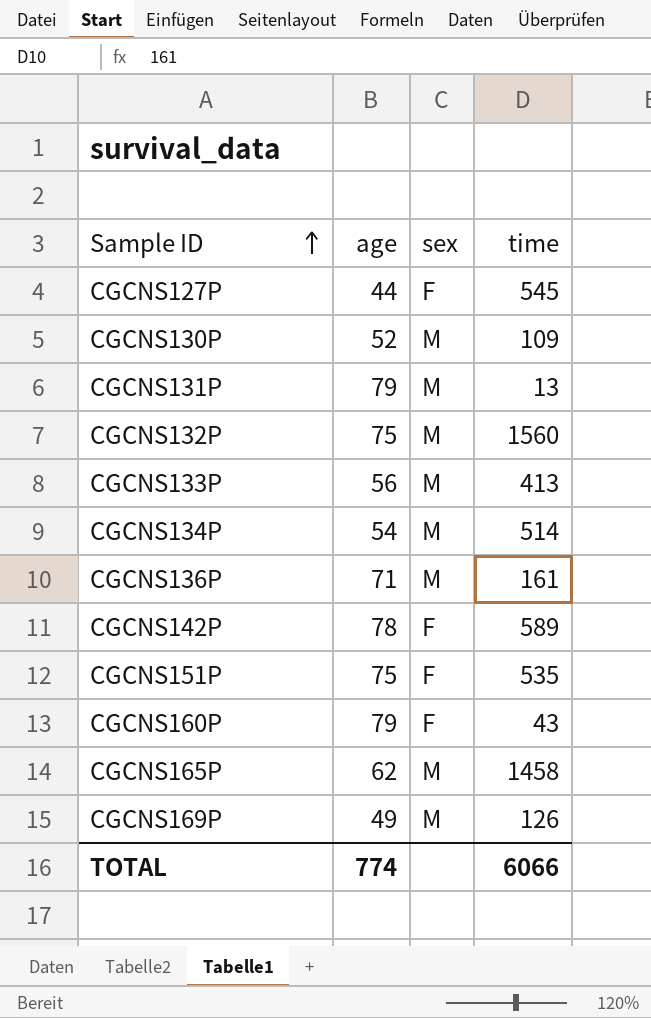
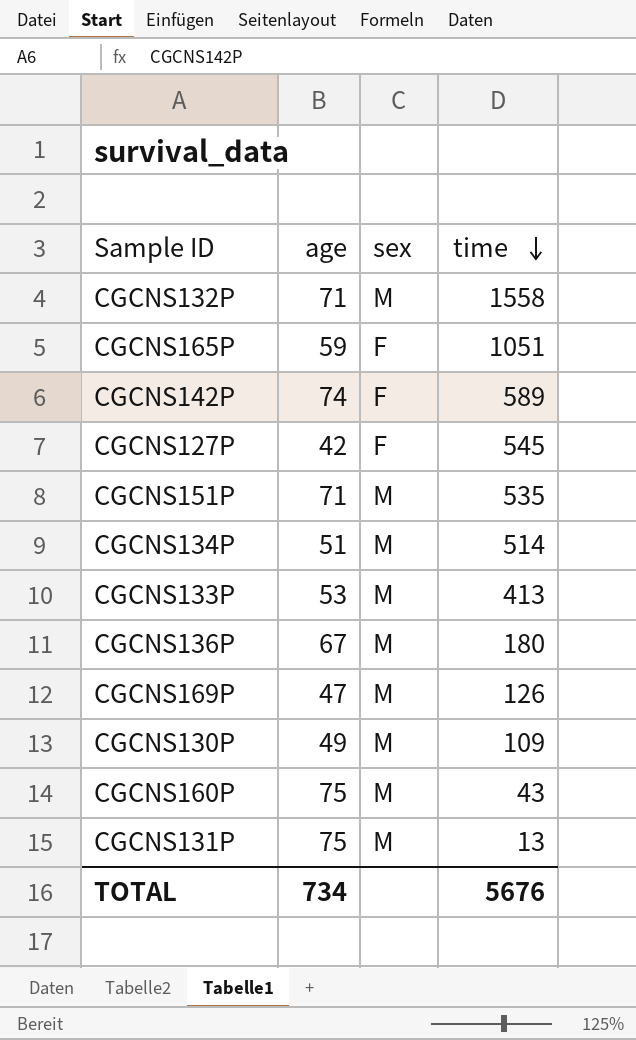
row order: Sample ID ascending -> time descending
CGCNS132P | age: 75 -> 71
CGCNS132P | time: 1560 -> 1558
CGCNS165P | age: 62 -> 59
CGCNS165P | sex: M -> F
CGCNS165P | time: 1458 -> 1051
CGCNS142P | age: 78 -> 74
CGCNS127P | age: 44 -> 42
CGCNS151P | age: 75 -> 71
CGCNS151P | sex: F -> M
CGCNS134P | age: 54 -> 51
CGCNS133P | age: 56 -> 53
CGCNS136P | age: 71 -> 67
CGCNS136P | time: 161 -> 180
CGCNS169P | age: 49 -> 47
CGCNS130P | age: 52 -> 49
CGCNS160P | age: 79 -> 75
CGCNS160P | sex: F -> M
CGCNS131P | age: 79 -> 75
TOTAL | age: 774 -> 734
TOTAL | time: 6066 -> 5676

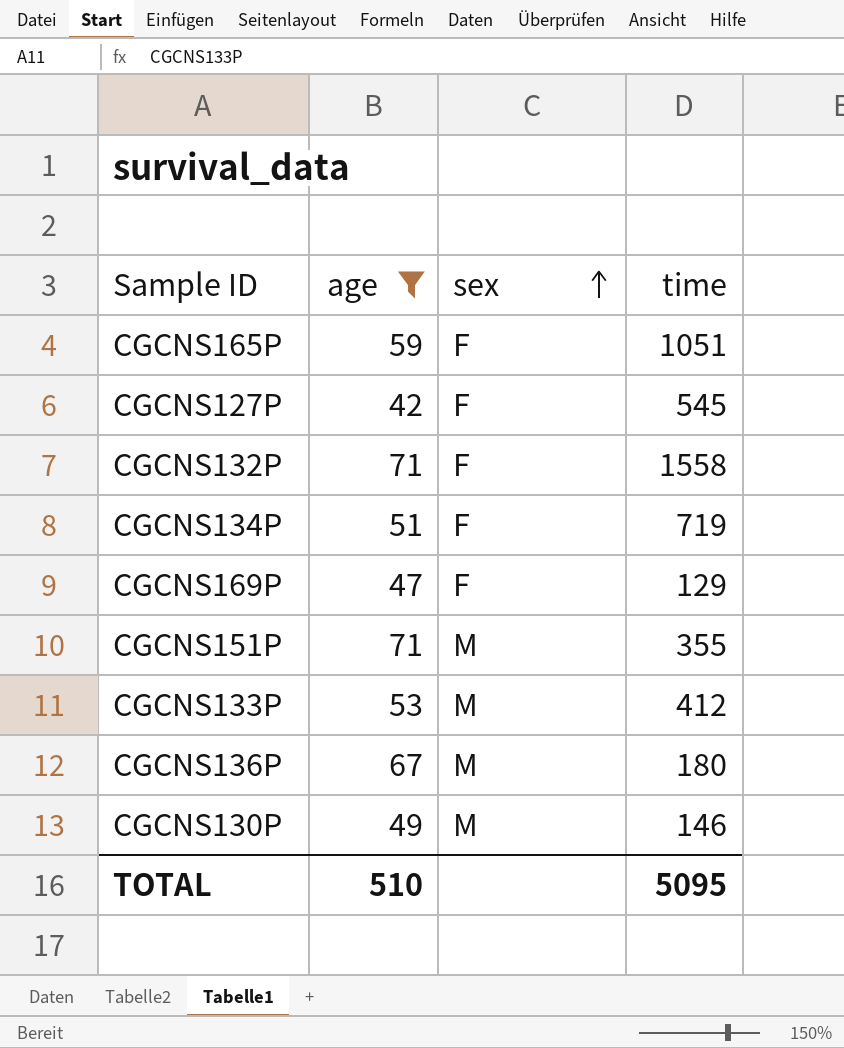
filter: none -> age <= 71
row order: time descending -> sex ascending
CGCNS132P | sex: M -> F
CGCNS134P | sex: M -> F
CGCNS134P | time: 514 -> 719
CGCNS169P | sex: M -> F
CGCNS169P | time: 126 -> 129
CGCNS151P | time: 535 -> 355
CGCNS133P | time: 413 -> 412
CGCNS130P | time: 109 -> 146
TOTAL | age: 734 -> 510
TOTAL | time: 5676 -> 5095

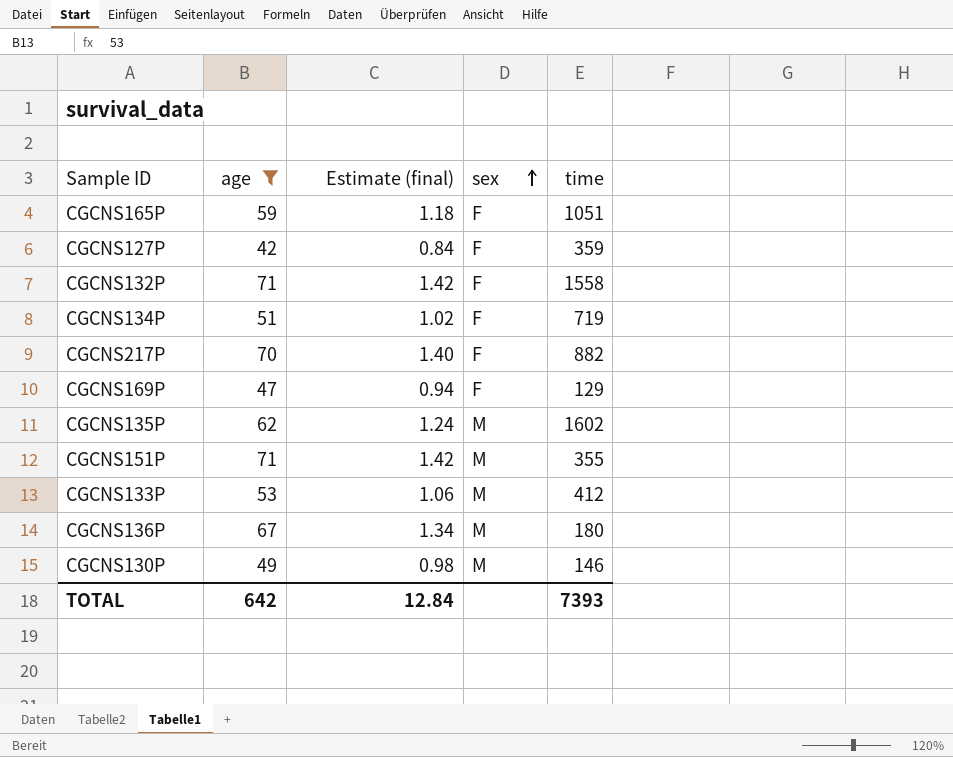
column Estimate (final) | formula: none -> [age] * 0.02
CGCNS127P | time: 545 -> 359
row CGCNS217P: none -> 70 | 1.40 | F | 882
row CGCNS135P: none -> 62 | 1.24 | M | 1602
TOTAL | age: 510 -> 642
TOTAL | time: 5095 -> 7393

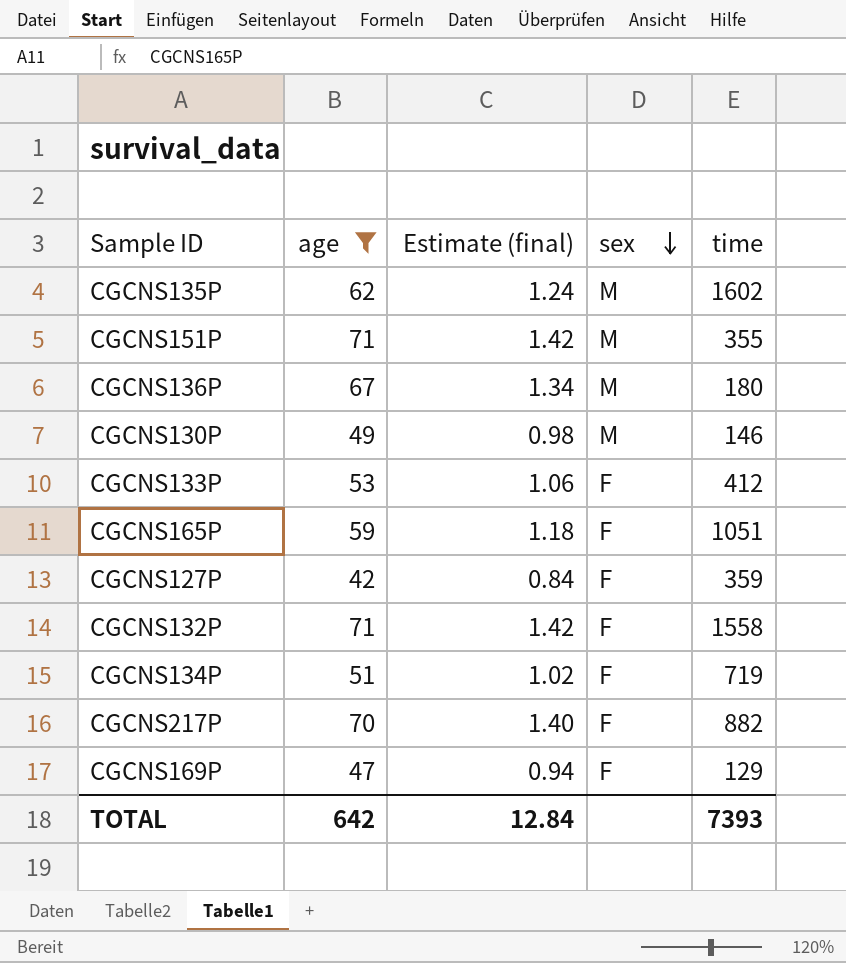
row order: sex ascending -> sex descending
CGCNS133P | sex: M -> F

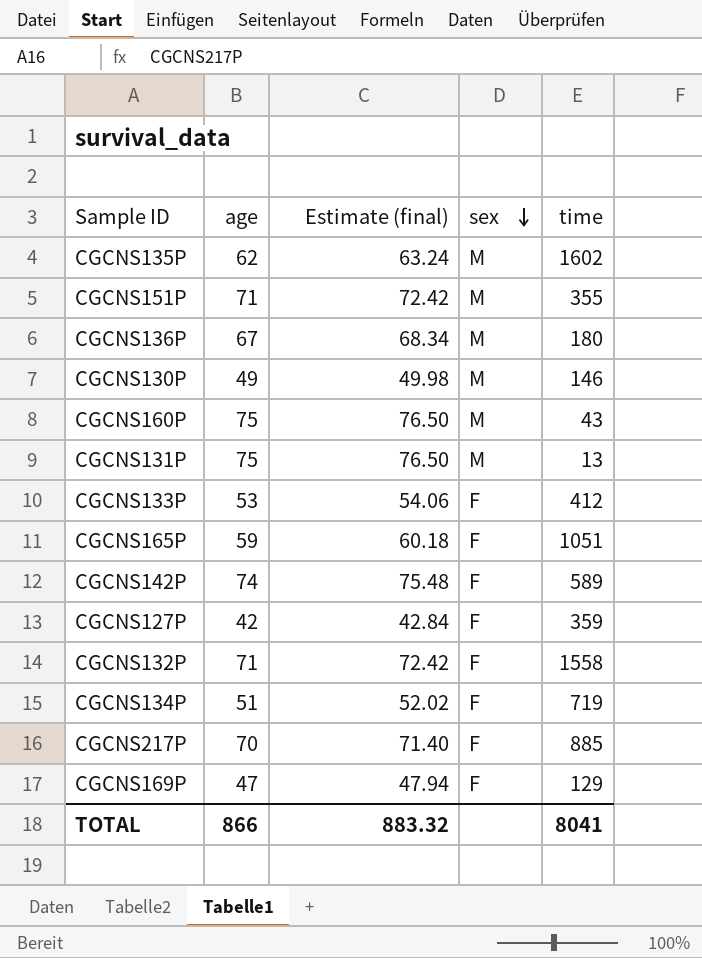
filter: age <= 71 -> none
column Estimate (final) | formula: [age] * 0.02 -> [age] * 1.02
CGCNS217P | time: 882 -> 885
TOTAL | age: 642 -> 866
TOTAL | Estimate (final): 12.84 -> 883.32
TOTAL | time: 7393 -> 8041

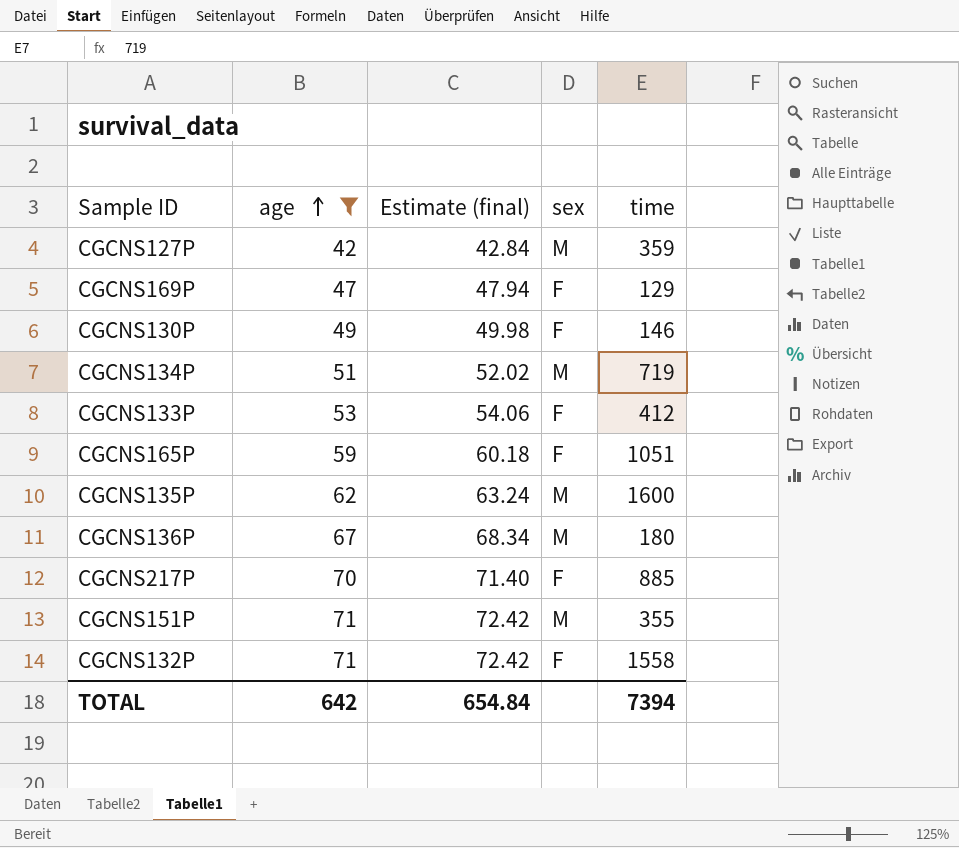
filter: none -> age <= 71
row order: sex descending -> age ascending
CGCNS127P | sex: F -> M
CGCNS130P | sex: M -> F
CGCNS134P | sex: F -> M
CGCNS135P | time: 1602 -> 1600
TOTAL | age: 866 -> 642
TOTAL | Estimate (final): 883.32 -> 654.84
TOTAL | time: 8041 -> 7394

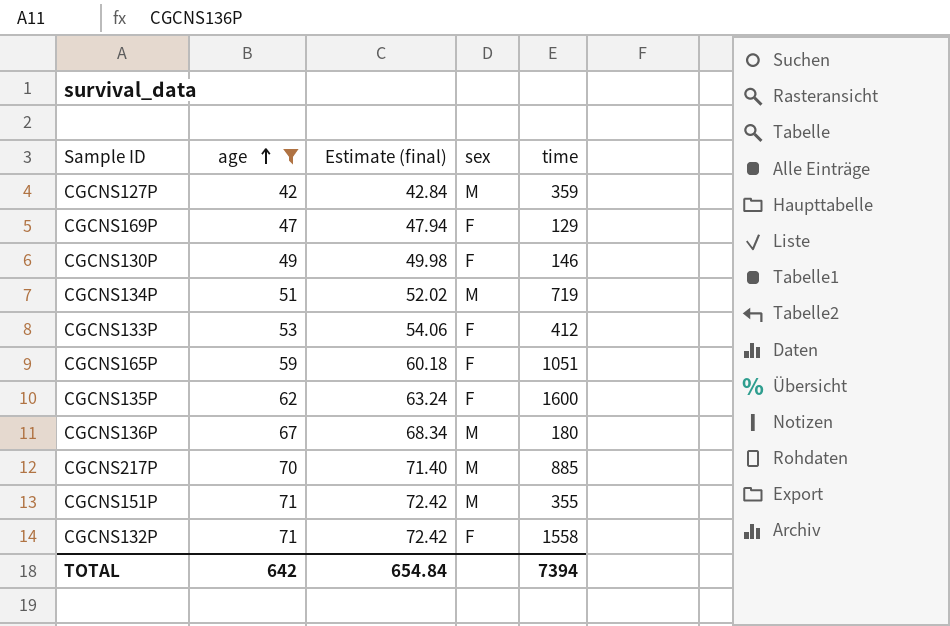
CGCNS135P | sex: M -> F
CGCNS217P | sex: F -> M

